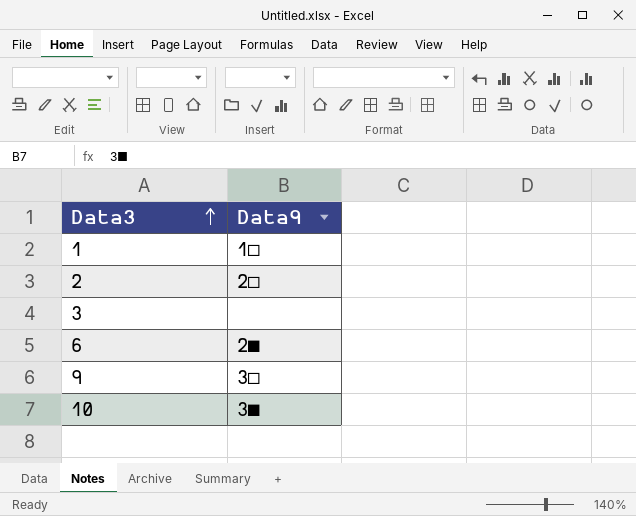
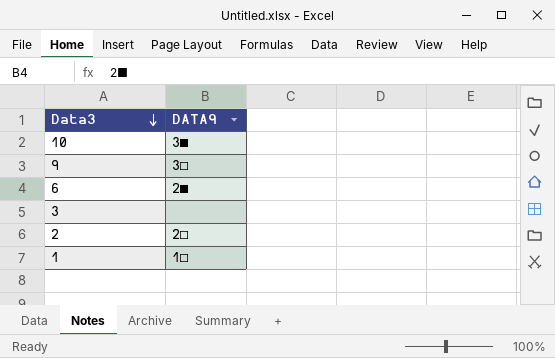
row order: Data3 ascending -> Data3 descending
column name: Data9 -> DATA9

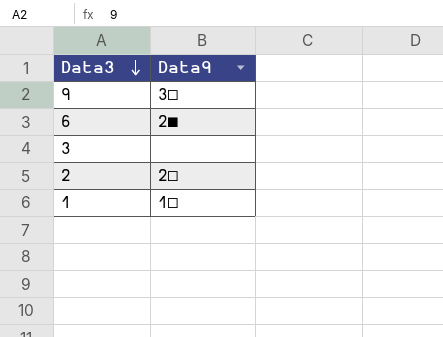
column name: DATA9 -> Data9
row 10: 3■ -> none

